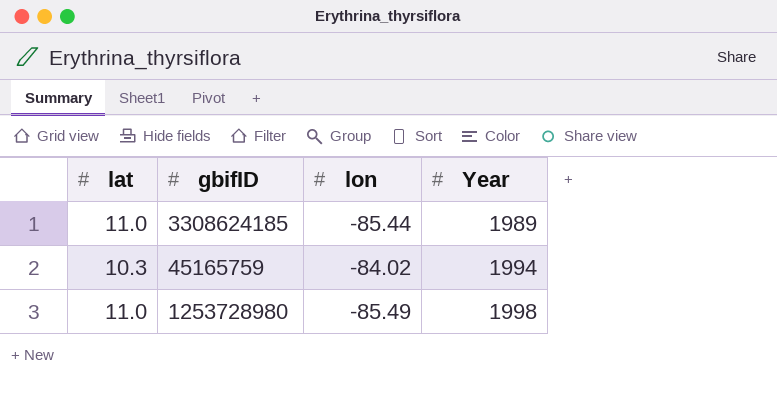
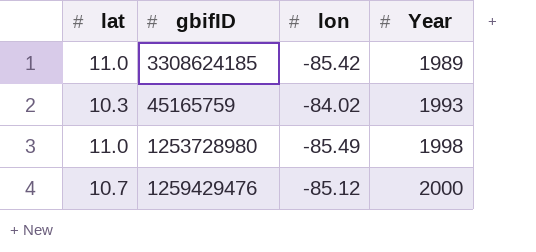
3308624185 | lon: -85.44 -> -85.42
45165759 | Year: 1994 -> 1993
row 1259429476: none -> 10.7 | -85.12 | 2000

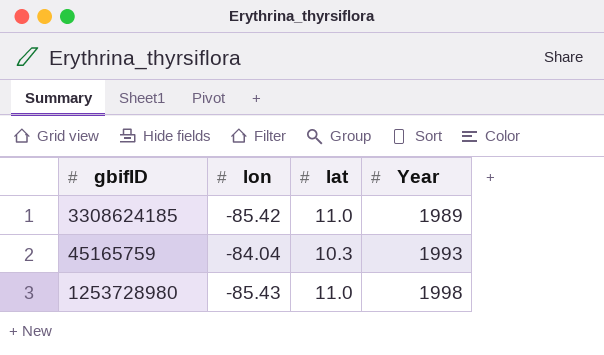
column lat | position: 1 -> 3
row 1259429476: 10.7 | -85.12 | 2000 -> none
45165759 | lon: -84.02 -> -84.04
1253728980 | lon: -85.49 -> -85.43

